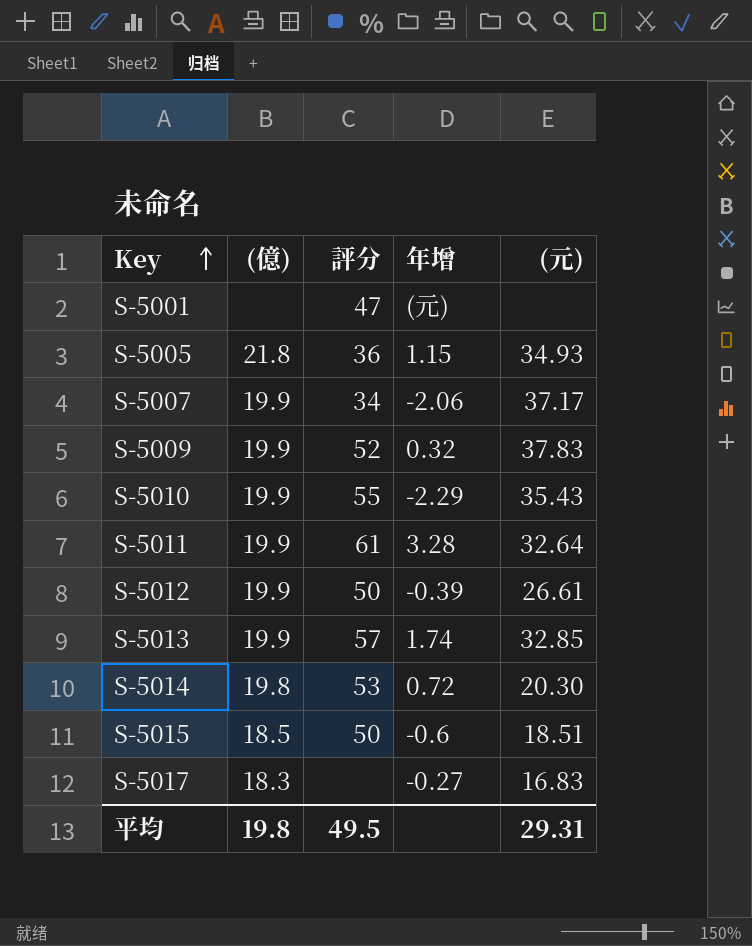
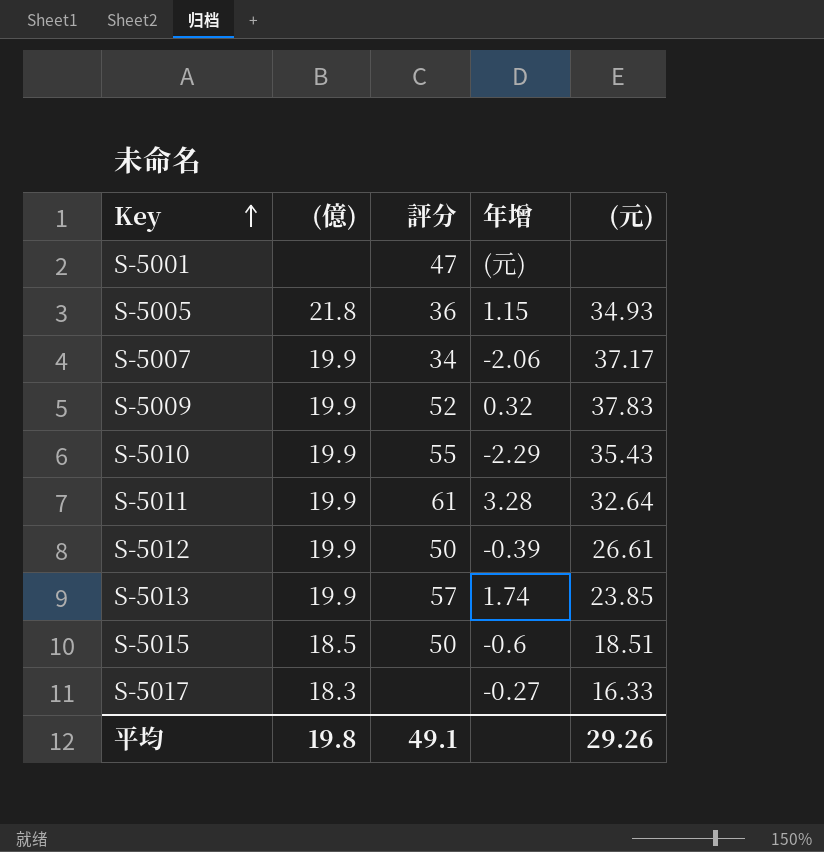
row S-5014: 19.8 | 53 | 0.72 | 20.30 -> none
S-5013 | (元): 32.85 -> 23.85
S-5017 | (元): 16.83 -> 16.33
平均 | 評分: 49.5 -> 49.1
平均 | (元): 29.31 -> 29.26

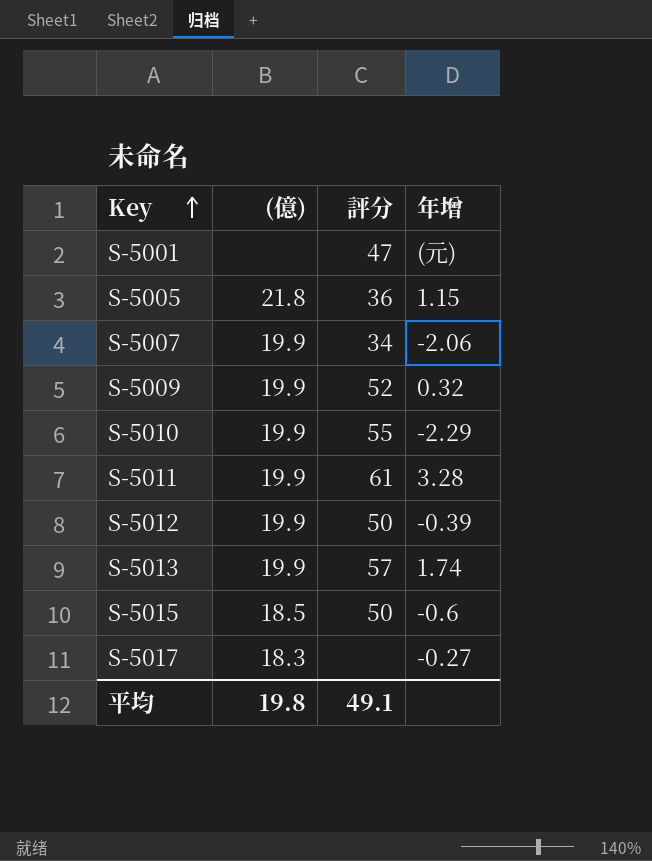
column (元) | position: 5 -> none

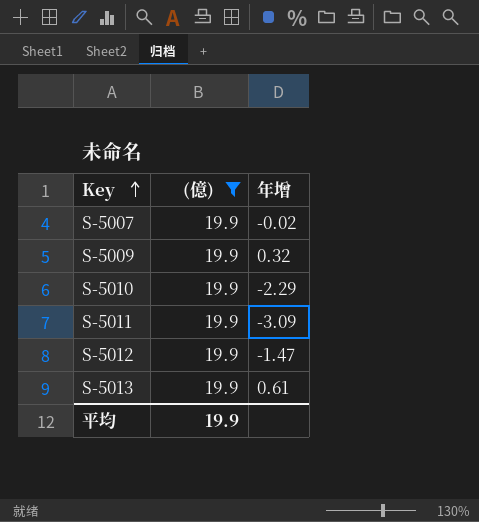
filter: none -> (億) = 19.9
column 評分 | position: 3 -> none
S-5007 | 年增: -2.06 -> -0.02
S-5011 | 年增: 3.28 -> -3.09
S-5012 | 年增: -0.39 -> -1.47
S-5013 | 年增: 1.74 -> 0.61
平均 | (億): 19.8 -> 19.9

